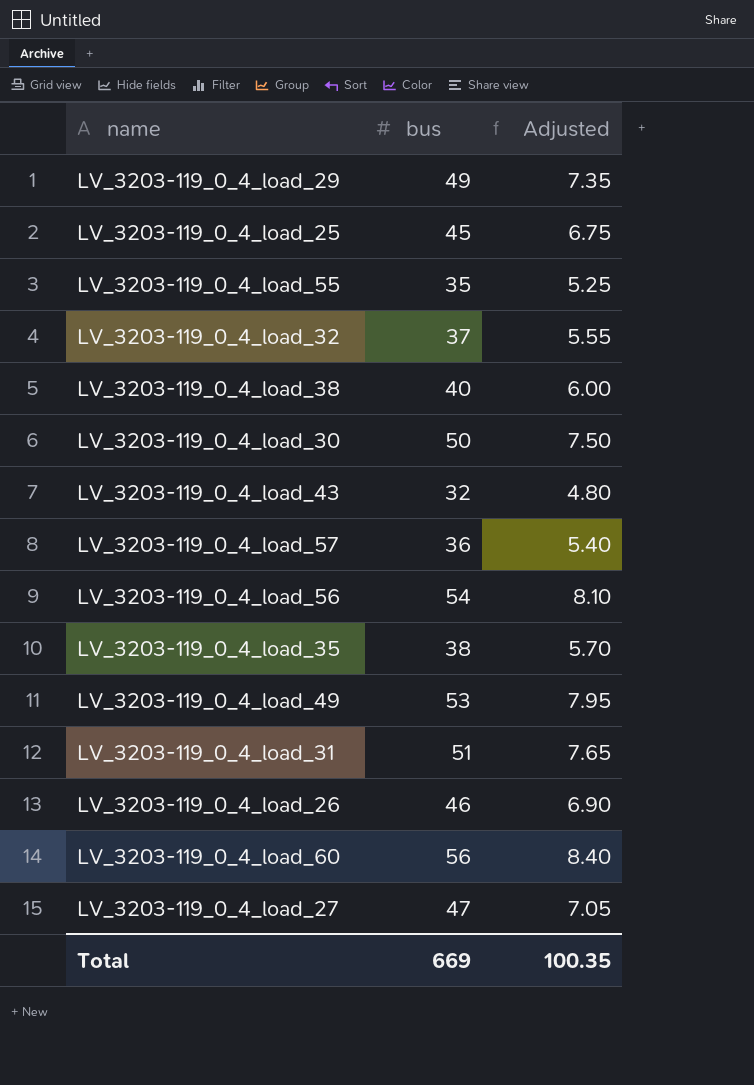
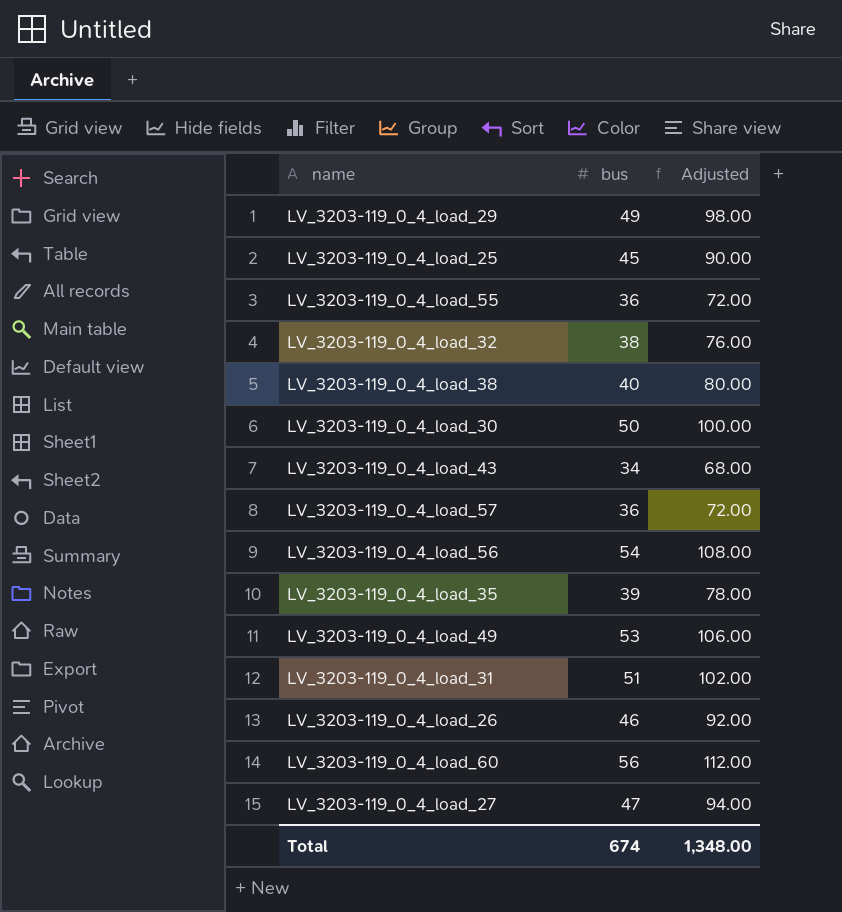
column Adjusted | formula: [bus] * 0.15 -> [bus] * 2
LV_3203-119_0_4_load_55 | bus: 35 -> 36
LV_3203-119_0_4_load_32 | bus: 37 -> 38
LV_3203-119_0_4_load_43 | bus: 32 -> 34
LV_3203-119_0_4_load_35 | bus: 38 -> 39
Total | bus: 669 -> 674
Total | Adjusted: 100.35 -> 1,348.00

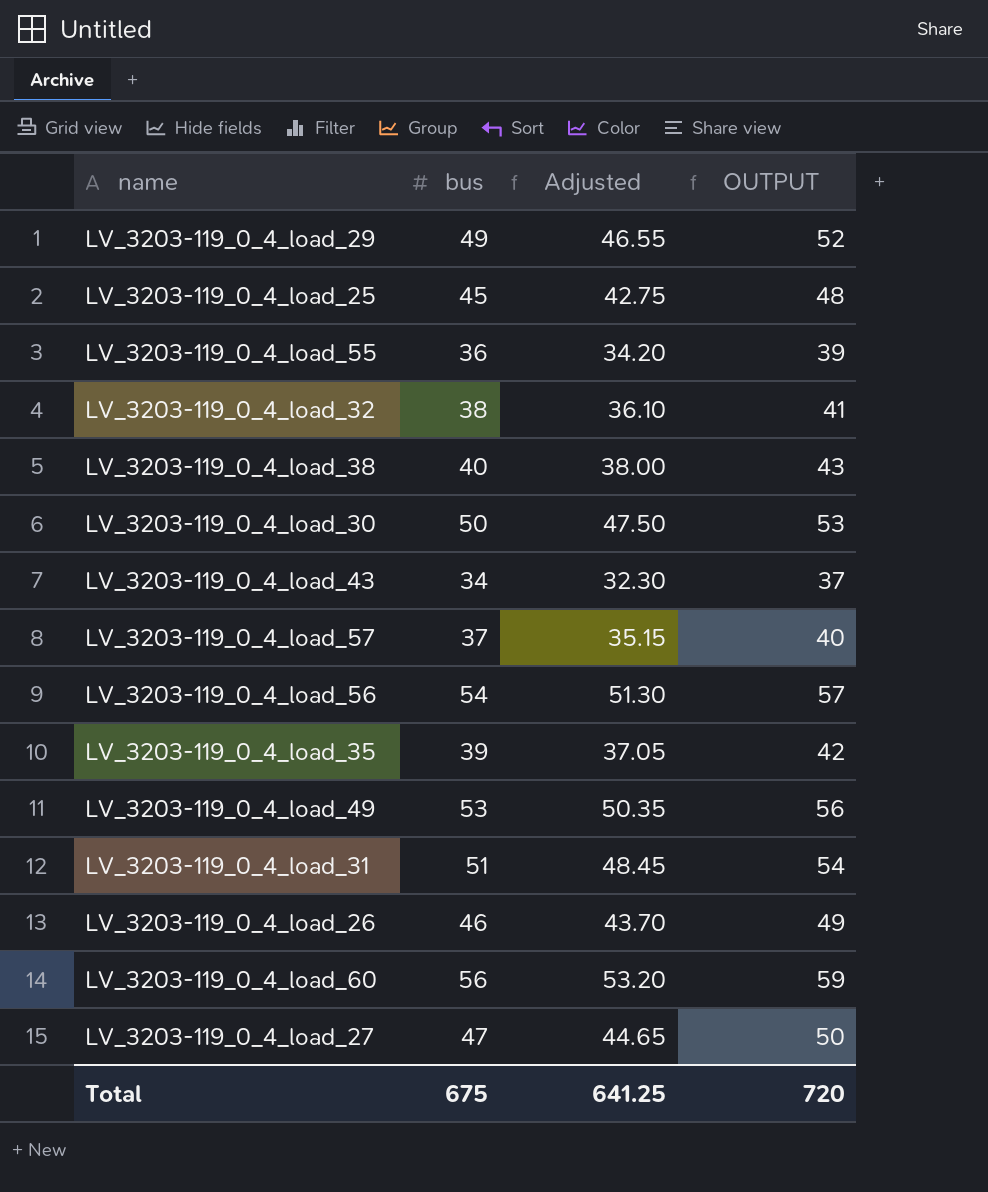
column Adjusted | formula: [bus] * 2 -> [bus] * 0.95
column OUTPUT | formula: none -> [bus] + 3
LV_3203-119_0_4_load_57 | bus: 36 -> 37
Total | bus: 674 -> 675
Total | Adjusted: 1,348.00 -> 641.25

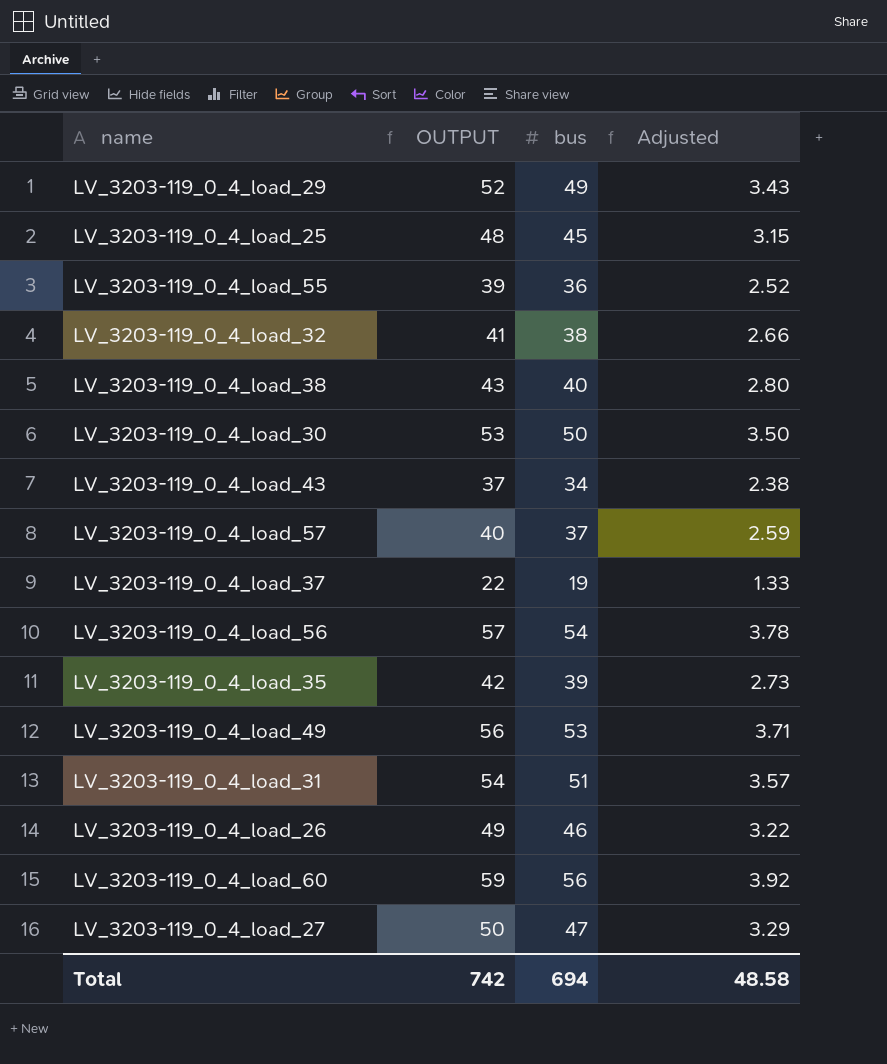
column OUTPUT | position: 4 -> 2
column Adjusted | formula: [bus] * 0.95 -> [bus] * 0.07
row LV_3203-119_0_4_load_37: none -> 22 | 19 | 1.33
Total | OUTPUT: 720 -> 742
Total | bus: 675 -> 694
Total | Adjusted: 641.25 -> 48.58

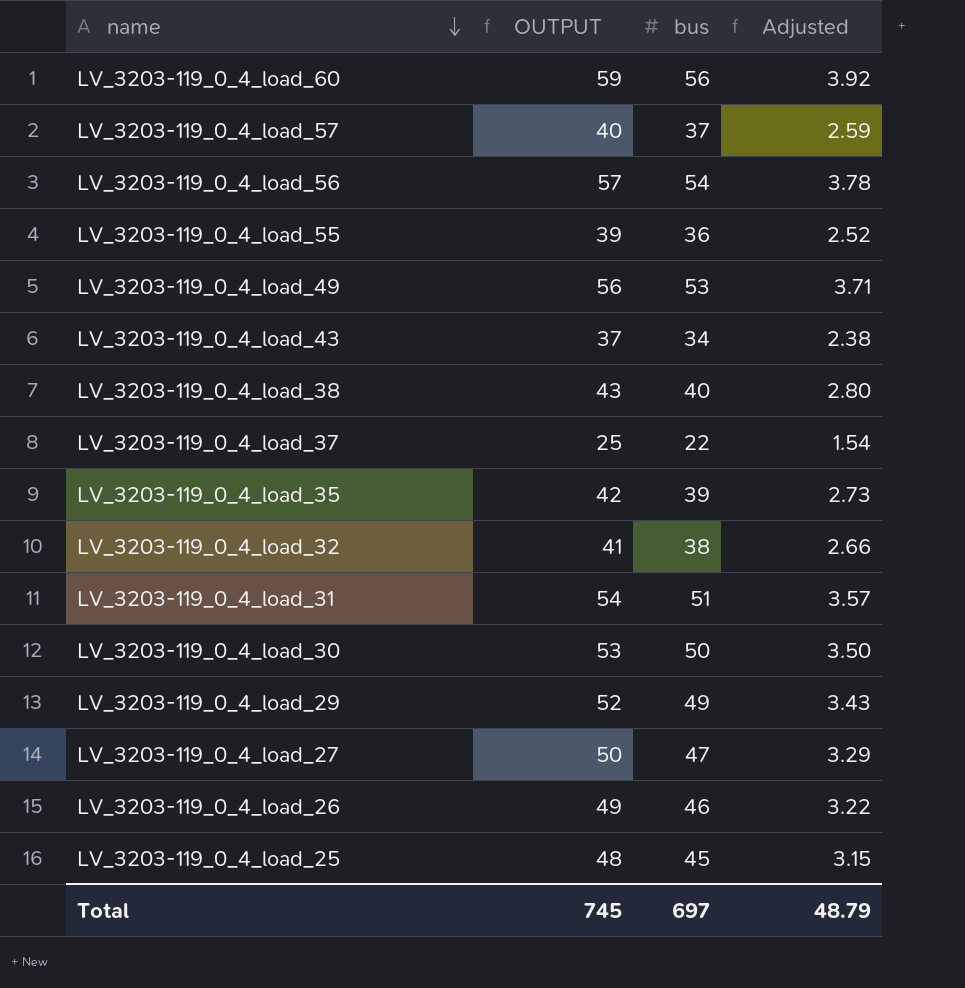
row order: none -> name descending
LV_3203-119_0_4_load_37 | OUTPUT: 22 -> 25
LV_3203-119_0_4_load_37 | bus: 19 -> 22
LV_3203-119_0_4_load_37 | Adjusted: 1.33 -> 1.54
Total | OUTPUT: 742 -> 745
Total | bus: 694 -> 697
Total | Adjusted: 48.58 -> 48.79

